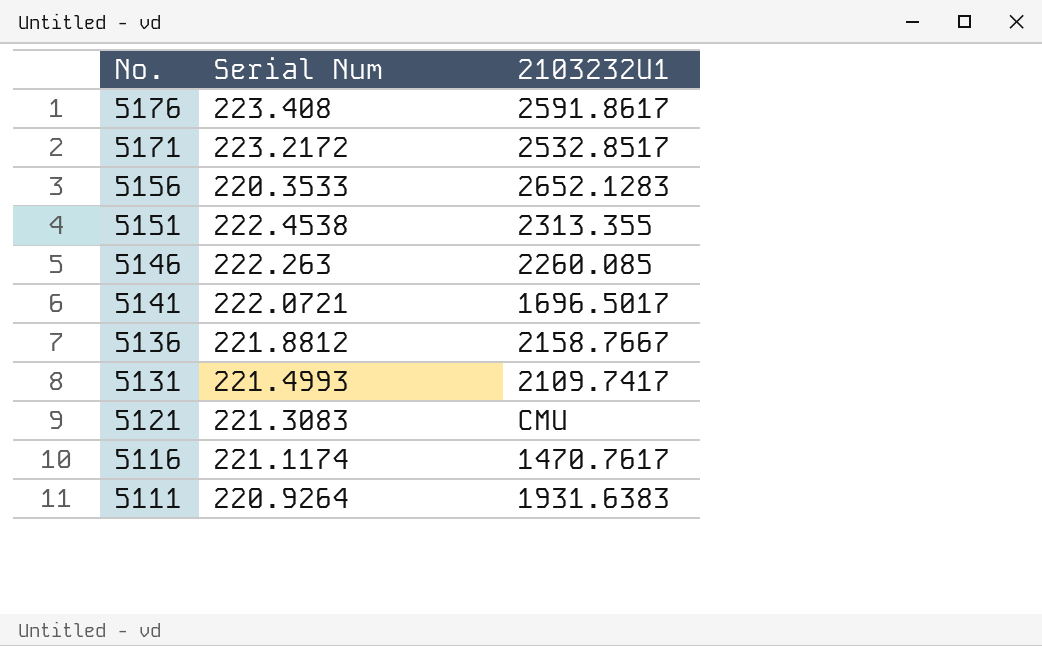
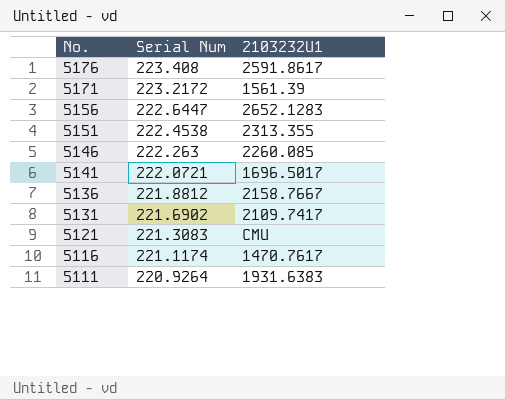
5171 | 2103232U1: 2532.8517 -> 1561.39
5156 | Serial Num: 220.3533 -> 222.6447
5131 | Serial Num: 221.4993 -> 221.6902

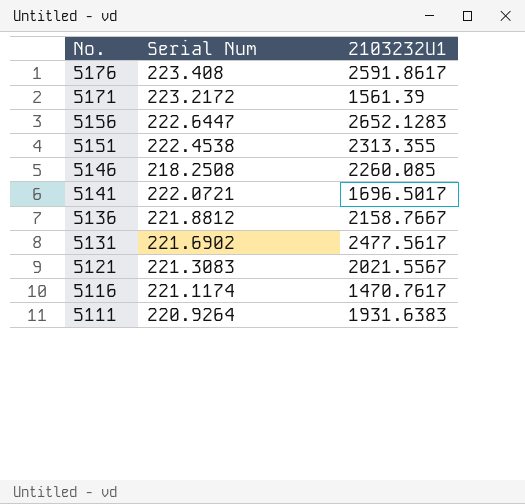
5146 | Serial Num: 222.263 -> 218.2508
5131 | 2103232U1: 2109.7417 -> 2477.5617
5121 | 2103232U1: CMU -> 2021.5567

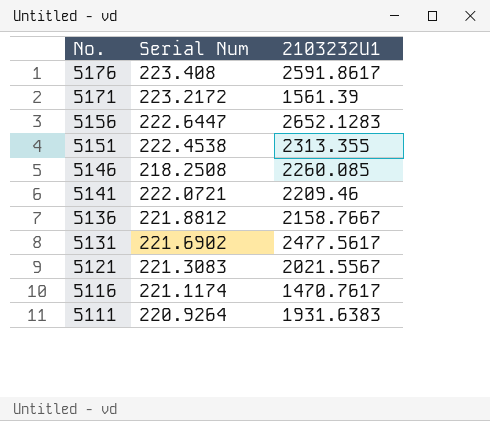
5141 | 2103232U1: 1696.5017 -> 2209.46

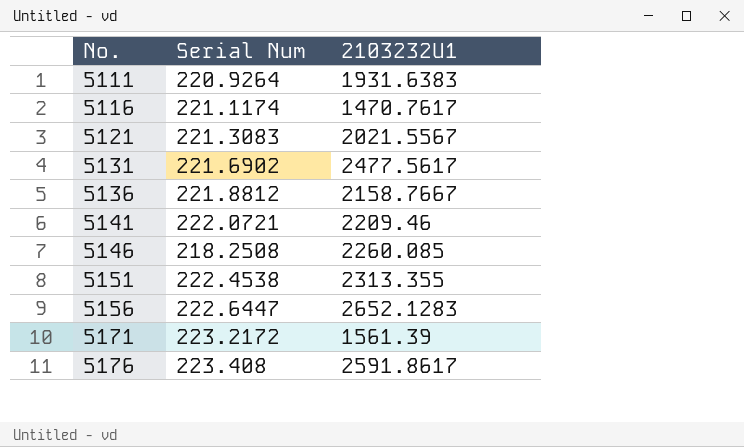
row order: No. descending -> No. ascending

